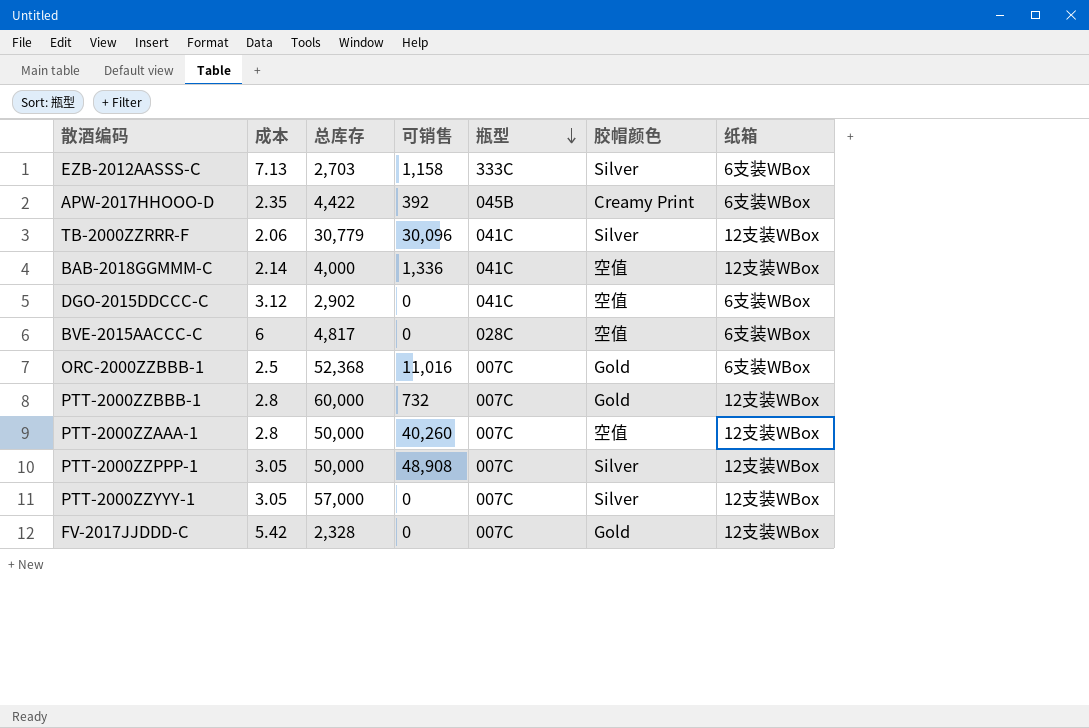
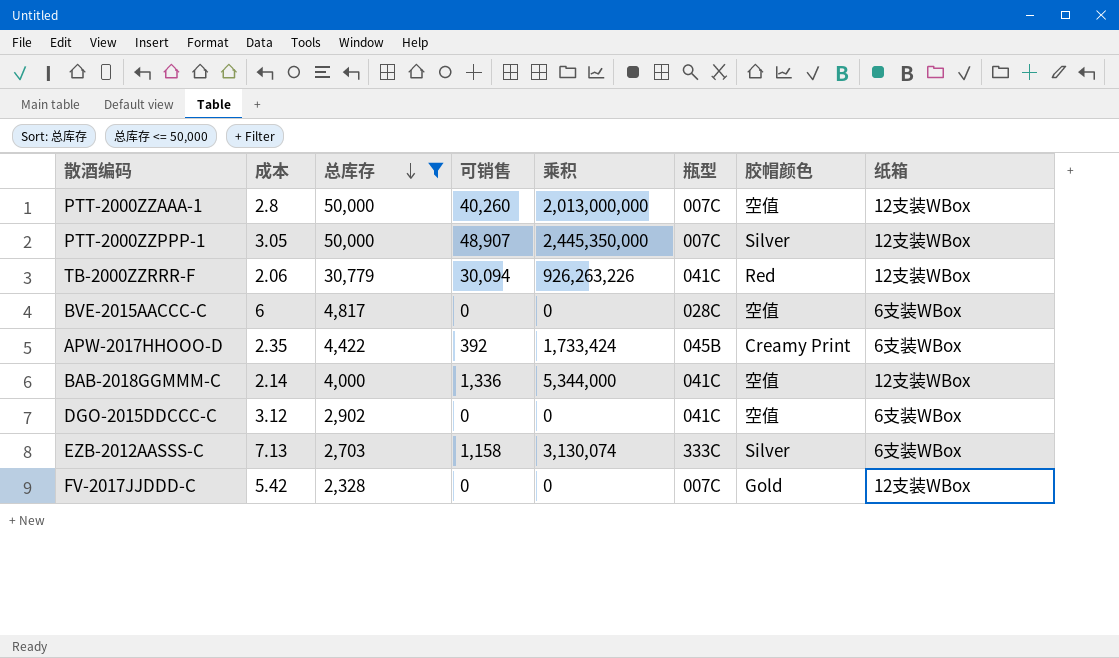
filter: none -> 总库存 <= 50,000
row order: 瓶型 descending -> 总库存 descending
column 乘积 | formula: none -> [总库存] * [可销售]
PTT-2000ZZPPP-1 | 可销售: 48,908 -> 48,907
TB-2000ZZRRR-F | 可销售: 30,096 -> 30,094
TB-2000ZZRRR-F | 胶帽颜色: Silver -> Red

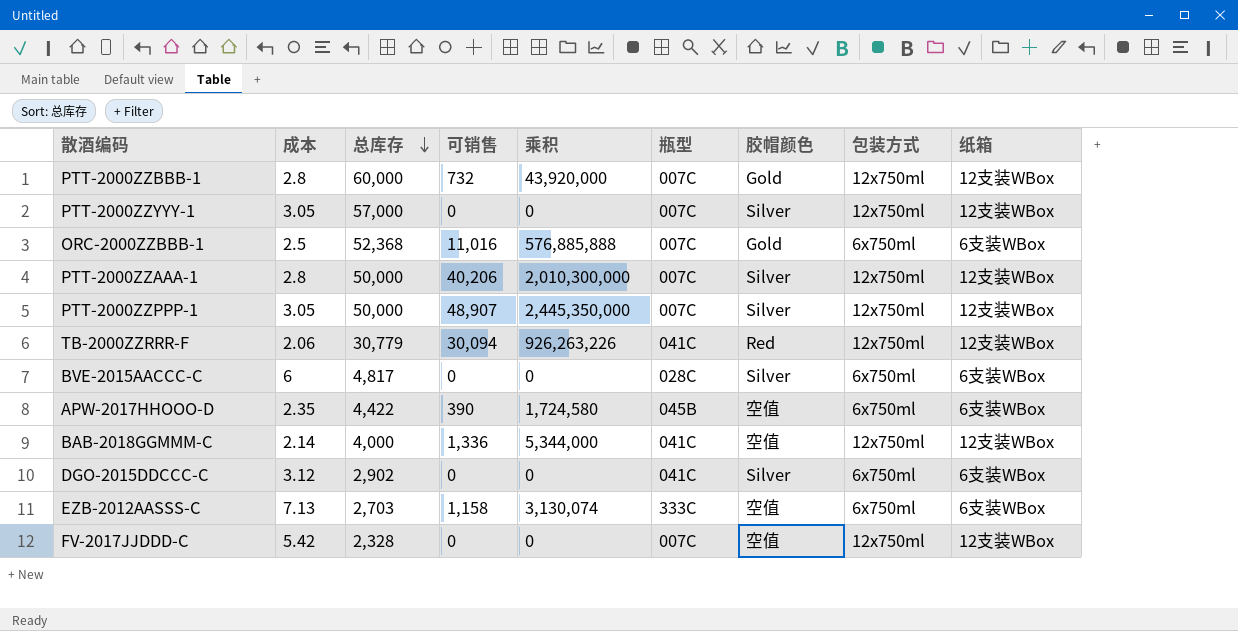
filter: 总库存 <= 50,000 -> none
column 包装方式 | position: none -> 8
PTT-2000ZZAAA-1 | 可销售: 40,260 -> 40,206
PTT-2000ZZAAA-1 | 乘积: 2,013,000,000 -> 2,010,300,000
PTT-2000ZZAAA-1 | 胶帽颜色: 空值 -> Silver
BVE-2015AACCC-C | 胶帽颜色: 空值 -> Silver
APW-2017HHOOO-D | 可销售: 392 -> 390
APW-2017HHOOO-D | 乘积: 1,733,424 -> 1,724,580
APW-2017HHOOO-D | 胶帽颜色: Creamy Print -> 空值
DGO-2015DDCCC-C | 胶帽颜色: 空值 -> Silver
EZB-2012AASSS-C | 胶帽颜色: Silver -> 空值
FV-2017JJDDD-C | 胶帽颜色: Gold -> 空值

